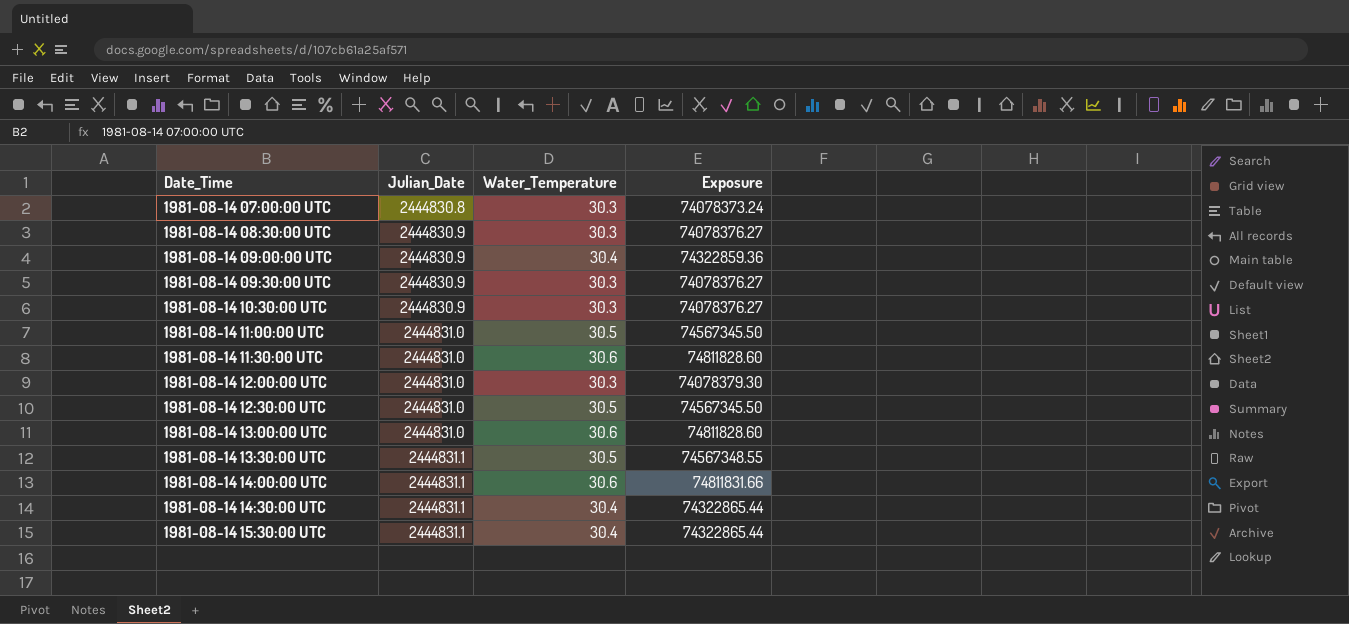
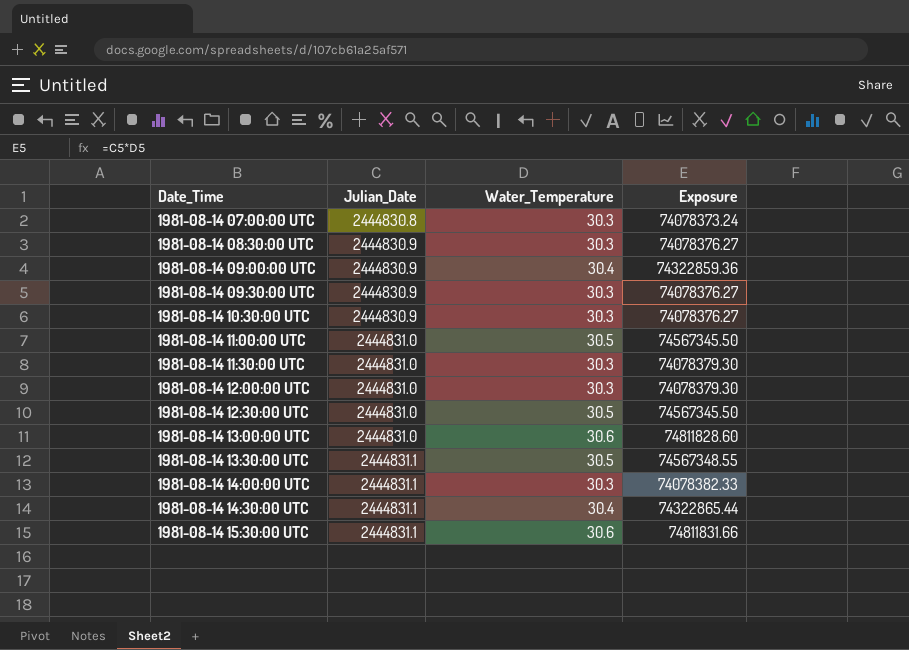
1981-08-14 11:30:00 UTC | Water_Temperature: 30.6 -> 30.3
1981-08-14 11:30:00 UTC | Exposure: 74811828.60 -> 74078379.30
1981-08-14 14:00:00 UTC | Water_Temperature: 30.6 -> 30.3
1981-08-14 14:00:00 UTC | Exposure: 74811831.66 -> 74078382.33
1981-08-14 15:30:00 UTC | Water_Temperature: 30.4 -> 30.6
1981-08-14 15:30:00 UTC | Exposure: 74322865.44 -> 74811831.66

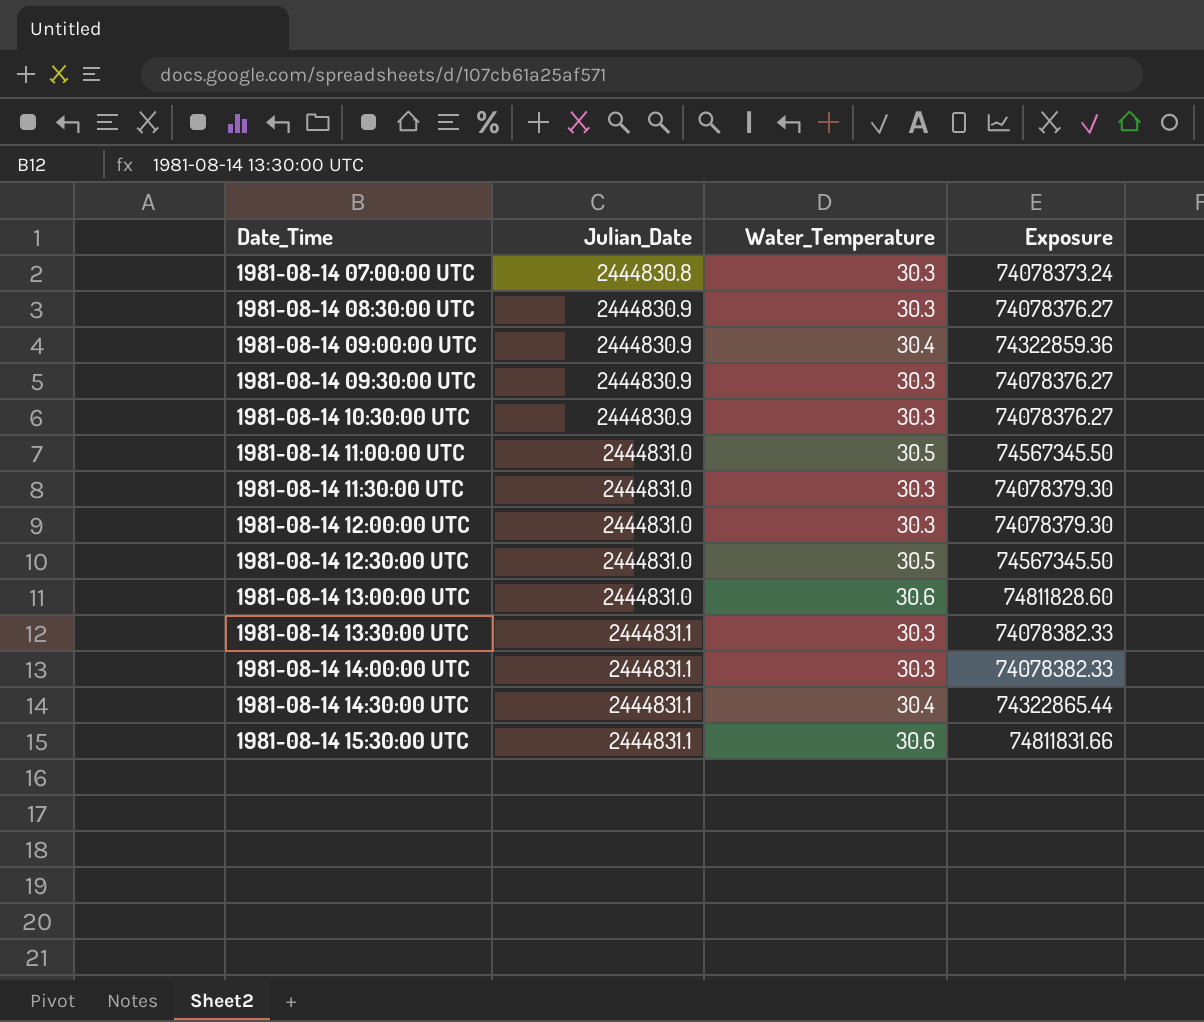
1981-08-14 13:30:00 UTC | Water_Temperature: 30.5 -> 30.3
1981-08-14 13:30:00 UTC | Exposure: 74567348.55 -> 74078382.33

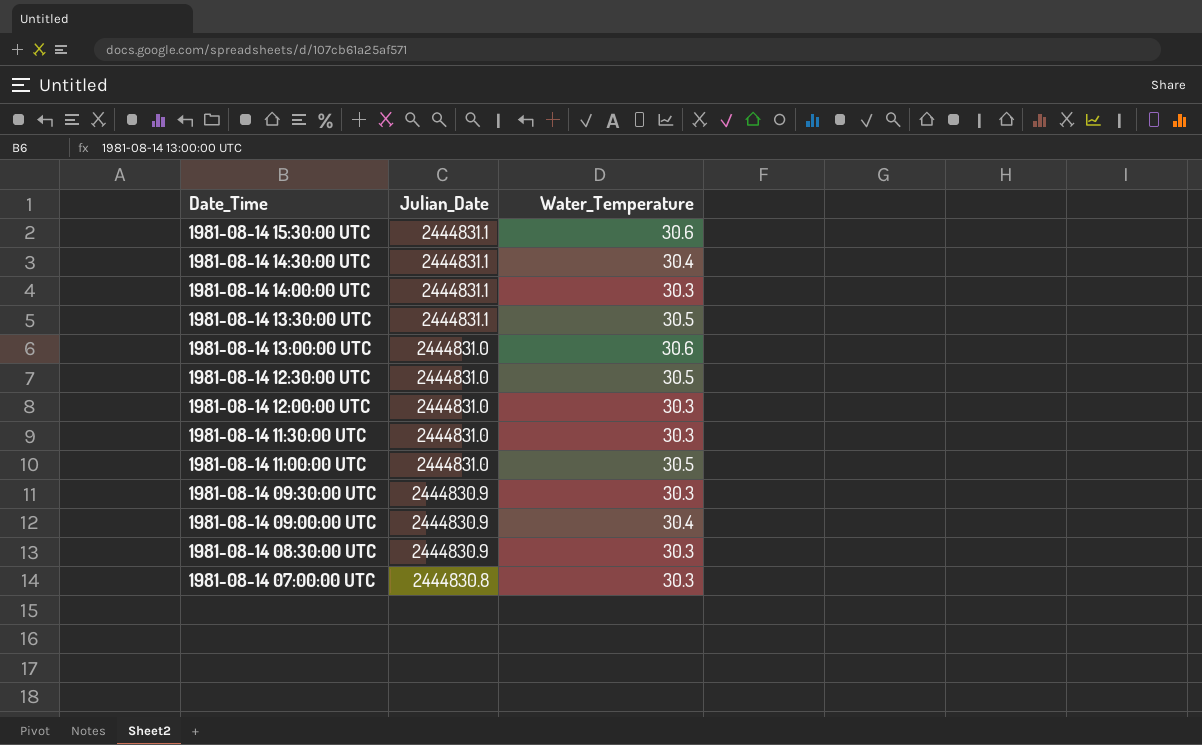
row order: Date_Time ascending -> Date_Time descending
column Exposure | formula: [Julian_Date] * [Water_Temperature] -> none
row 1981-08-14 10:30:00 UTC: 2444830.9 | 30.3 | 74078376.27 -> none
1981-08-14 13:30:00 UTC | Water_Temperature: 30.3 -> 30.5

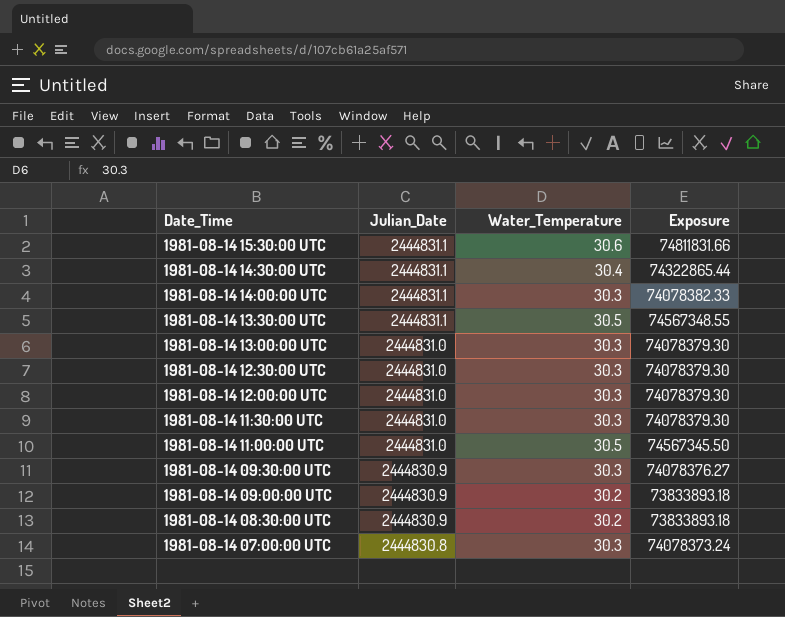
column Exposure | formula: none -> [Julian_Date] * [Water_Temperature]
1981-08-14 13:00:00 UTC | Water_Temperature: 30.6 -> 30.3
1981-08-14 12:30:00 UTC | Water_Temperature: 30.5 -> 30.3
1981-08-14 09:00:00 UTC | Water_Temperature: 30.4 -> 30.2
1981-08-14 08:30:00 UTC | Water_Temperature: 30.3 -> 30.2

